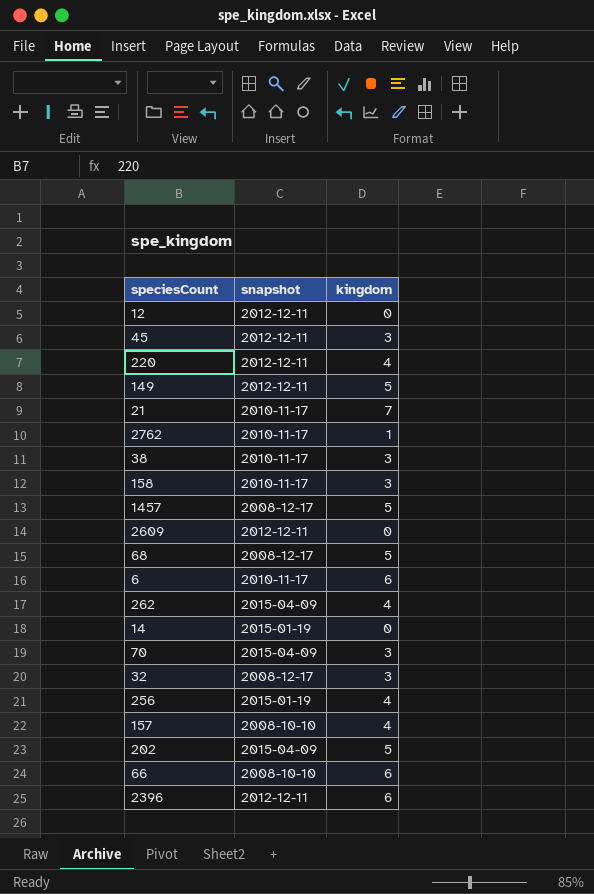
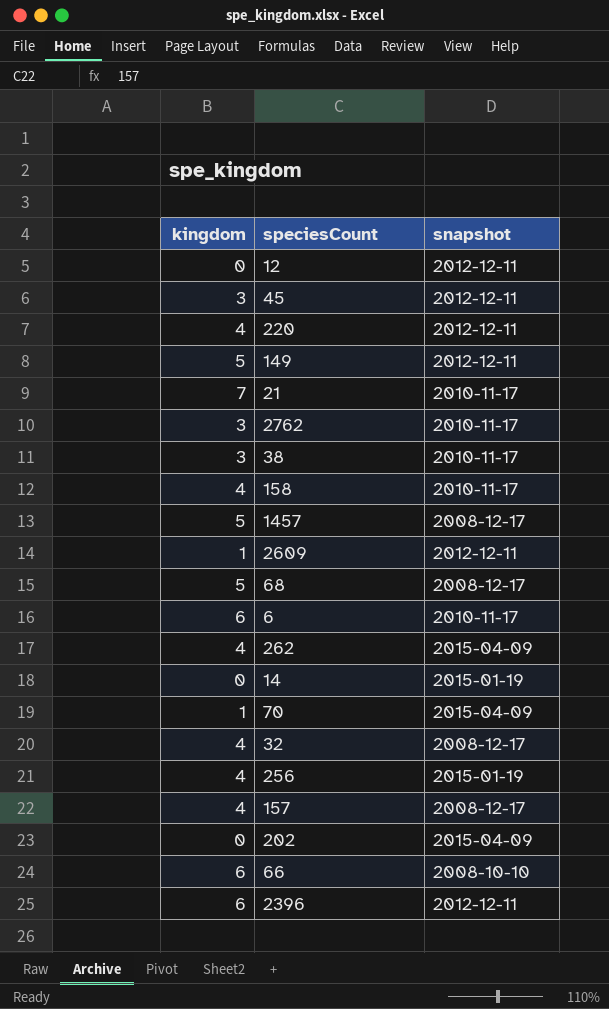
column kingdom | position: 3 -> 1
2762 | kingdom: 1 -> 3
158 | kingdom: 3 -> 4
2609 | kingdom: 0 -> 1
70 | kingdom: 3 -> 1
32 | kingdom: 3 -> 4
157 | snapshot: 2008-10-10 -> 2008-12-17
202 | kingdom: 5 -> 0

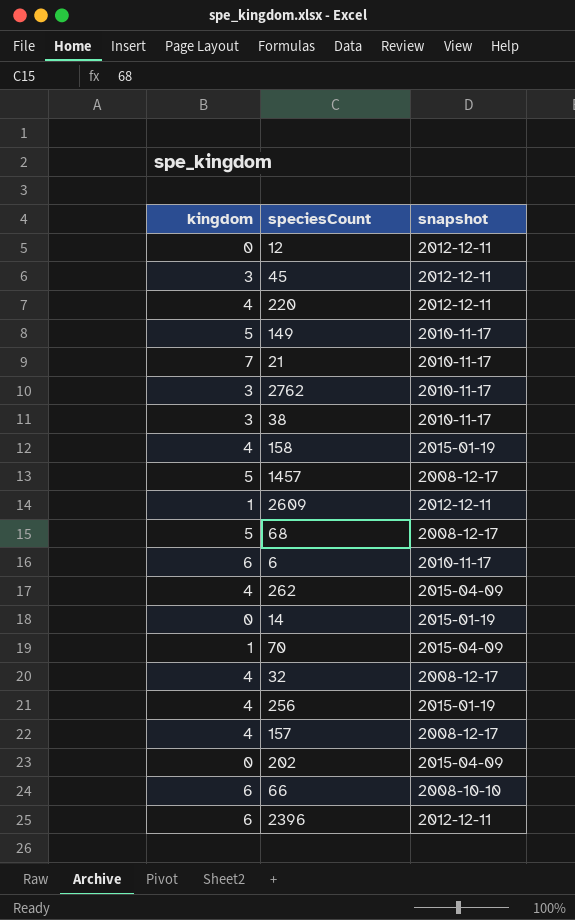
149 | snapshot: 2012-12-11 -> 2010-11-17
158 | snapshot: 2010-11-17 -> 2015-01-19

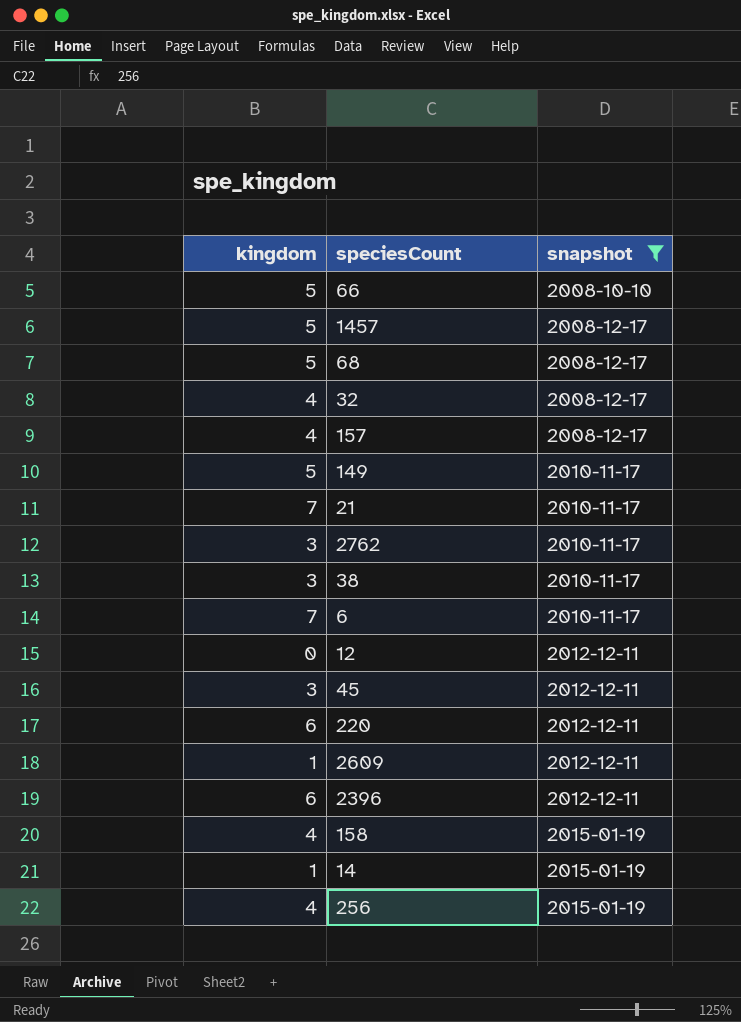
filter: none -> snapshot != 2015-04-09
row order: none -> snapshot ascending
66 | kingdom: 6 -> 5
6 | kingdom: 6 -> 7
220 | kingdom: 4 -> 6
14 | kingdom: 0 -> 1

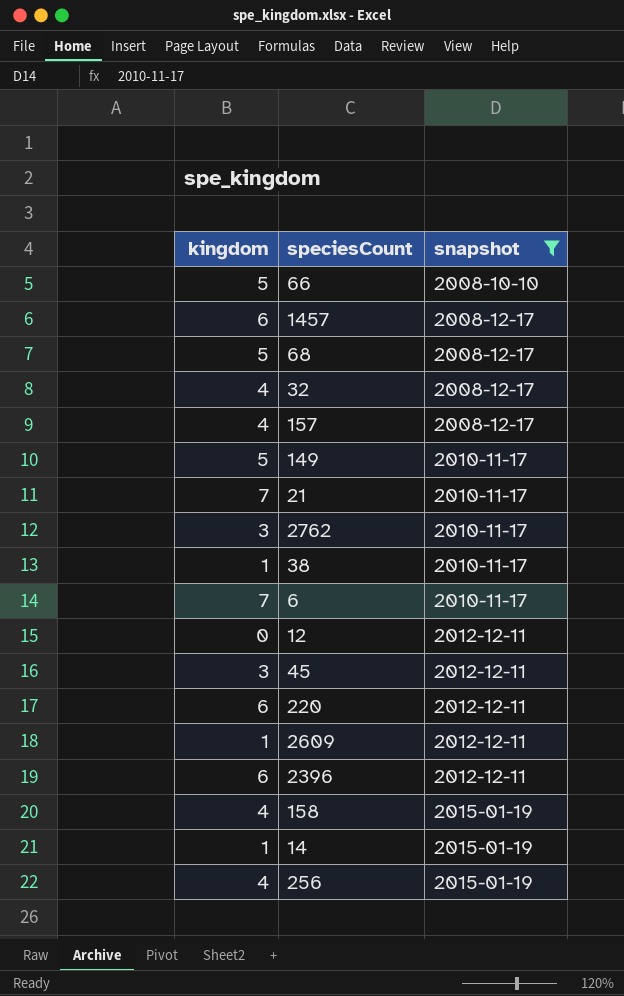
1457 | kingdom: 5 -> 6
38 | kingdom: 3 -> 1

